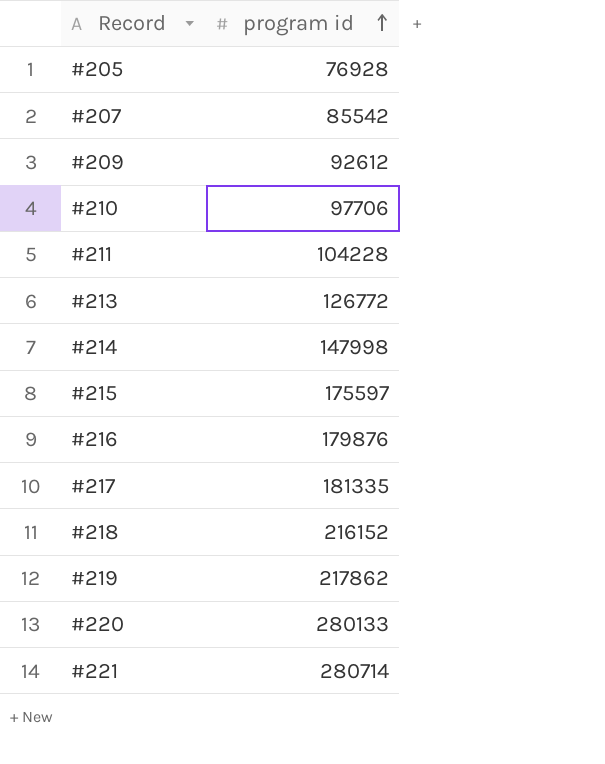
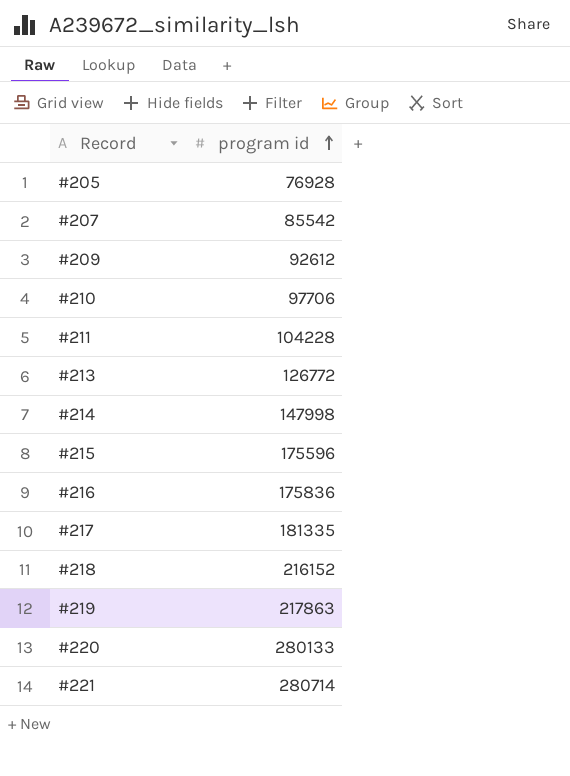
#215 | program id: 175597 -> 175596
#216 | program id: 179876 -> 175836
#219 | program id: 217862 -> 217863

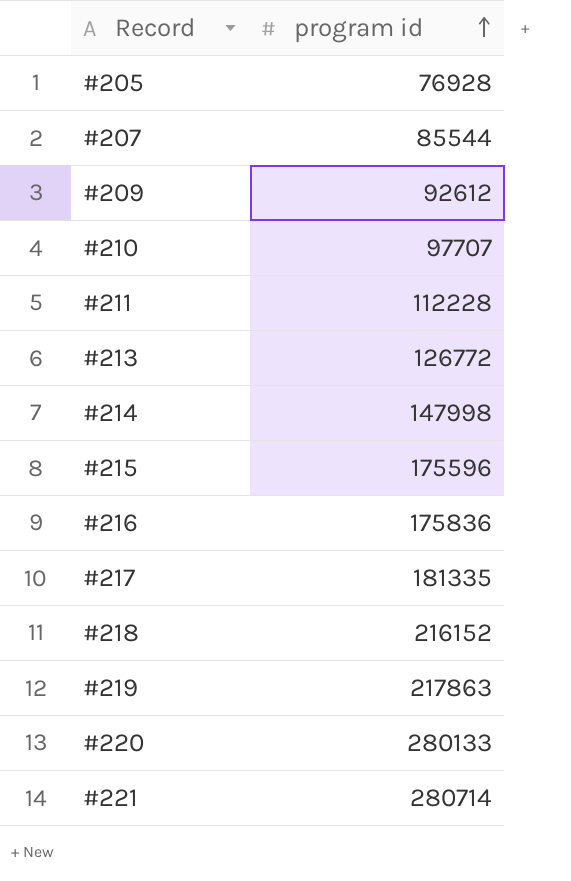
#207 | program id: 85542 -> 85544
#210 | program id: 97706 -> 97707
#211 | program id: 104228 -> 112228

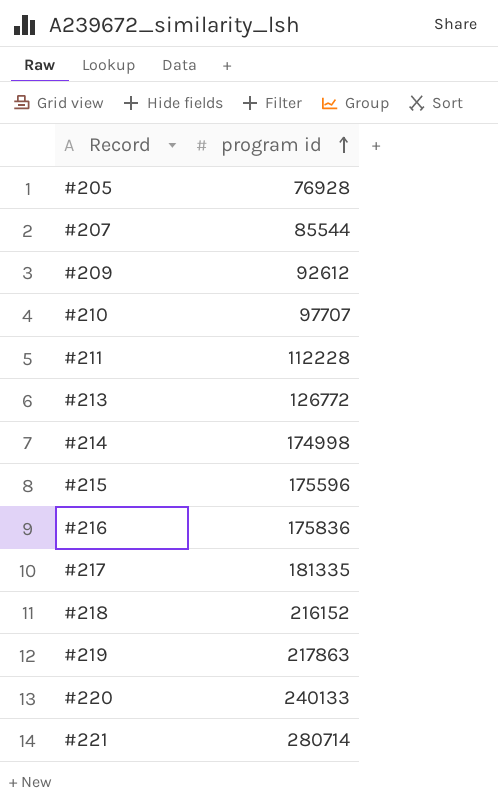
#214 | program id: 147998 -> 174998
#220 | program id: 280133 -> 240133

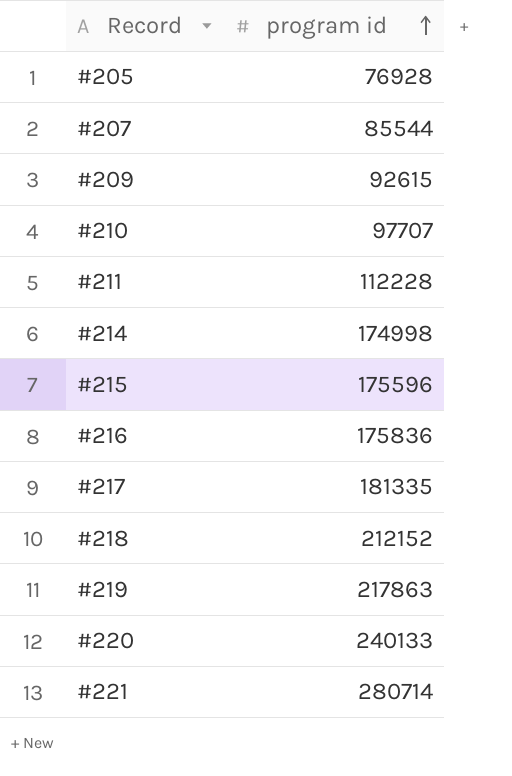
row #213: 126772 -> none
#209 | program id: 92612 -> 92615
#218 | program id: 216152 -> 212152

